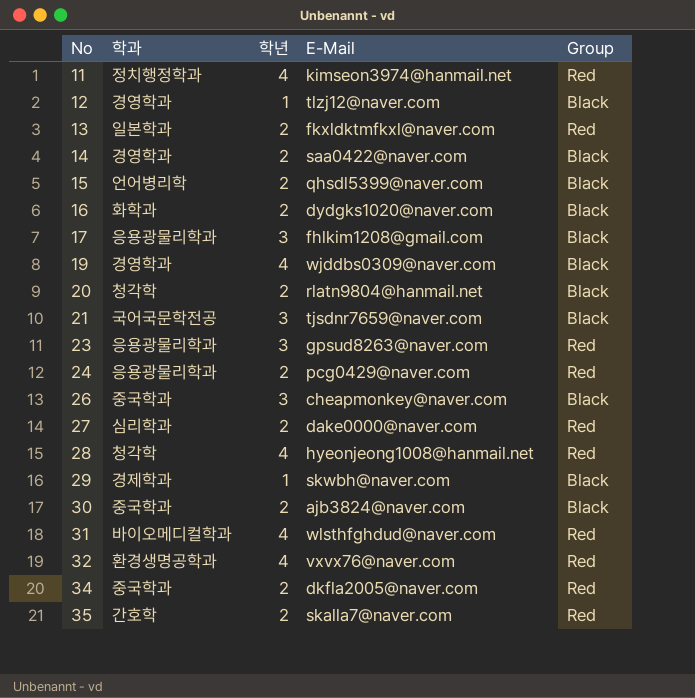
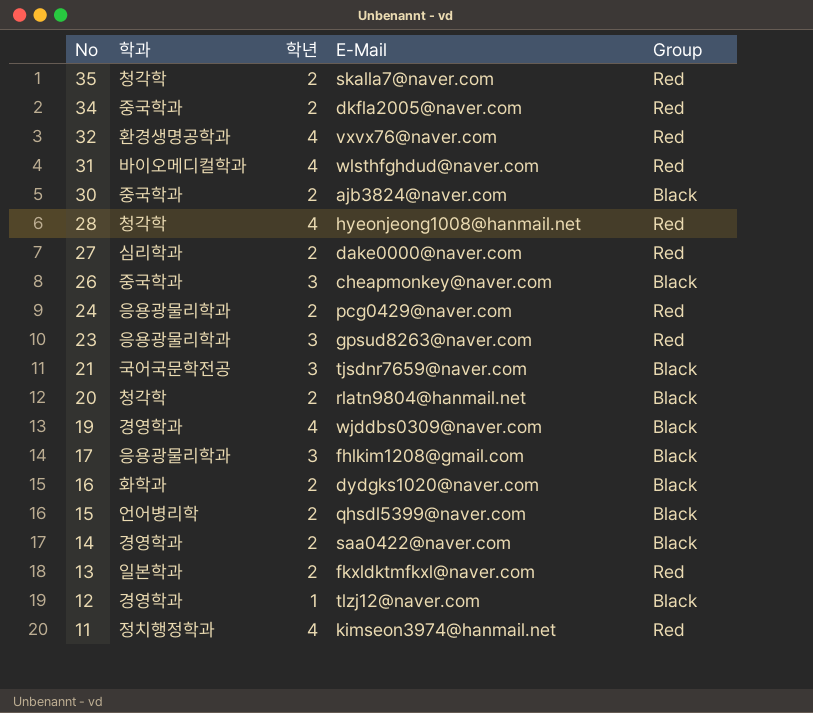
row order: No ascending -> No descending
row 29: 경제학과 | 1 | skwbh@naver.com | Black -> none
35 | 학과: 간호학 -> 청각학

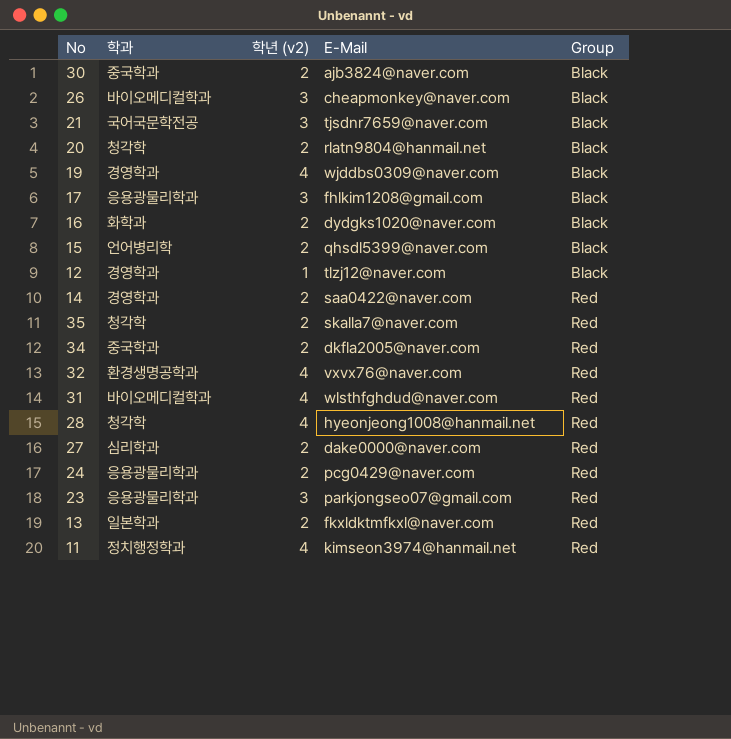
row order: No descending -> Group ascending
column name: 학년 -> 학년 (v2)
26 | 학과: 중국학과 -> 바이오메디컬학과
14 | Group: Black -> Red
23 | E-Mail: gpsud8263@naver.com -> parkjongseo07@gmail.com

